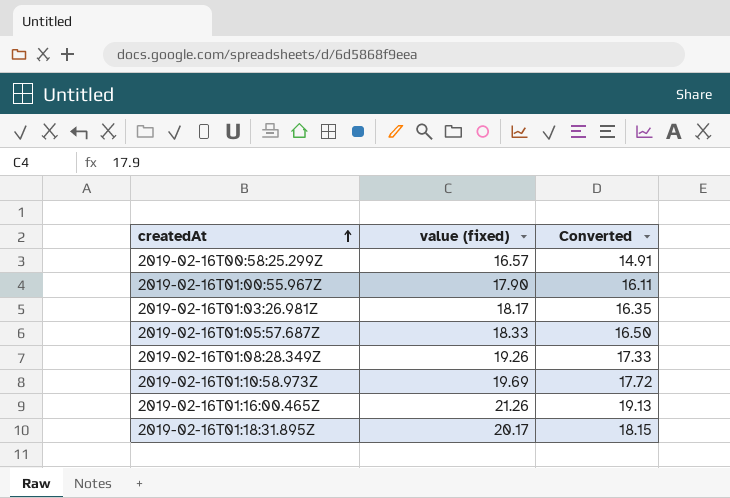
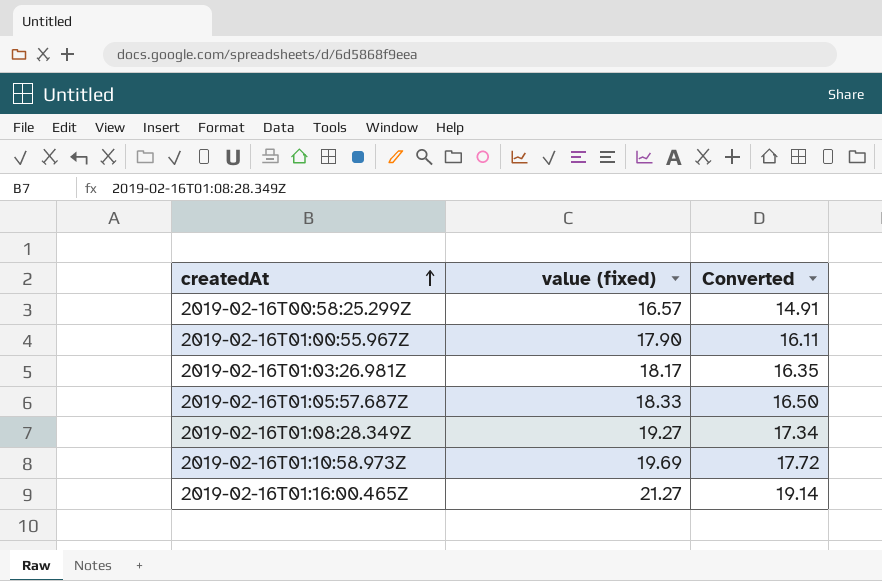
row 2019-02-16T01:18:31.895Z: 20.17 | 18.15 -> none
2019-02-16T01:08:28.349Z | value (fixed): 19.26 -> 19.27
2019-02-16T01:08:28.349Z | Converted: 17.33 -> 17.34
2019-02-16T01:16:00.465Z | value (fixed): 21.26 -> 21.27
2019-02-16T01:16:00.465Z | Converted: 19.13 -> 19.14

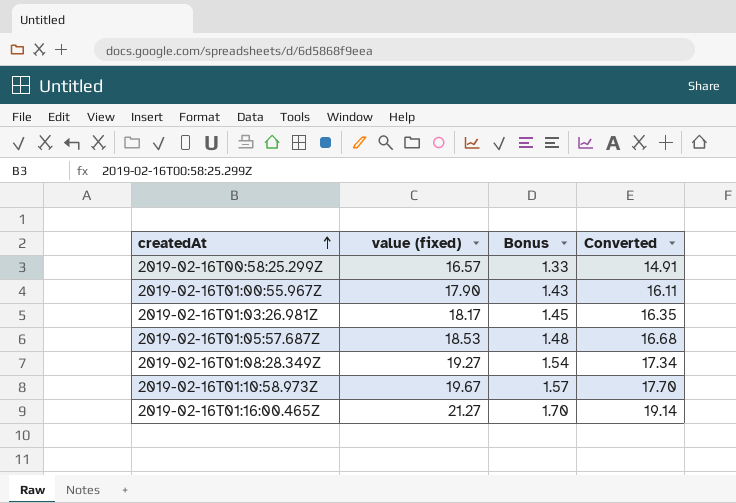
column Bonus | formula: none -> [value (fixed)] * 0.08
2019-02-16T01:05:57.687Z | value (fixed): 18.33 -> 18.53
2019-02-16T01:05:57.687Z | Converted: 16.50 -> 16.68
2019-02-16T01:10:58.973Z | value (fixed): 19.69 -> 19.67
2019-02-16T01:10:58.973Z | Converted: 17.72 -> 17.70

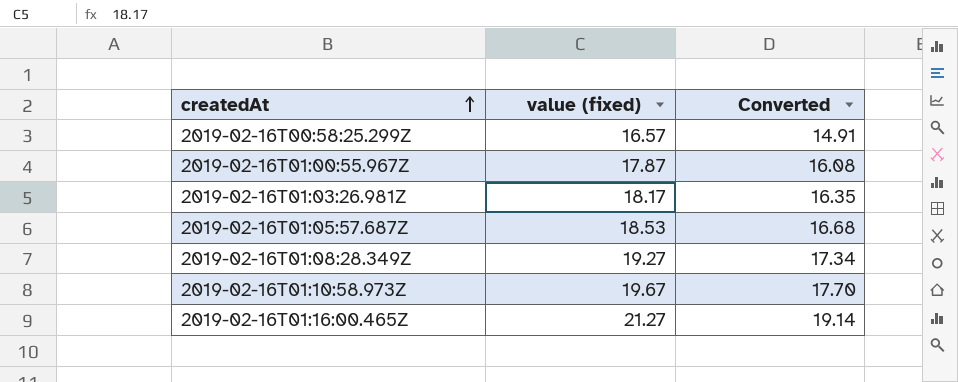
column Bonus | formula: [value (fixed)] * 0.08 -> none
2019-02-16T01:00:55.967Z | value (fixed): 17.90 -> 17.87
2019-02-16T01:00:55.967Z | Converted: 16.11 -> 16.08

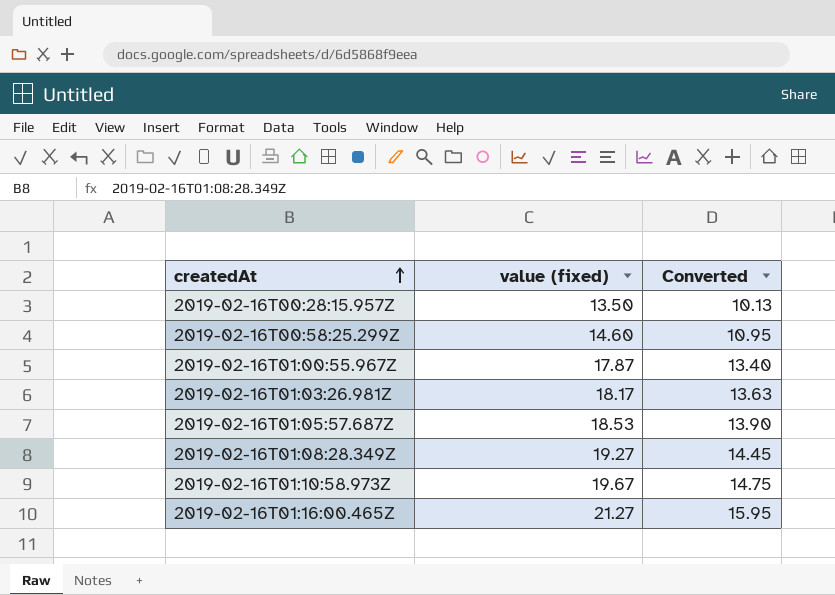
column Converted | formula: [value (fixed)] * 0.9 -> [value (fixed)] * 0.75
row 2019-02-16T00:28:15.957Z: none -> 13.50 | 10.13
2019-02-16T00:58:25.299Z | value (fixed): 16.57 -> 14.60

